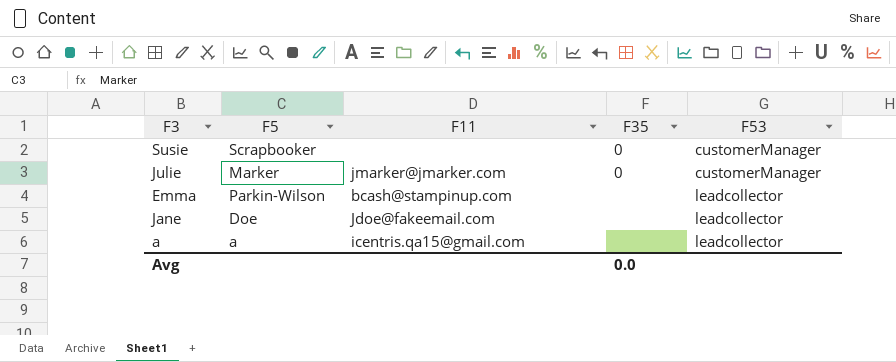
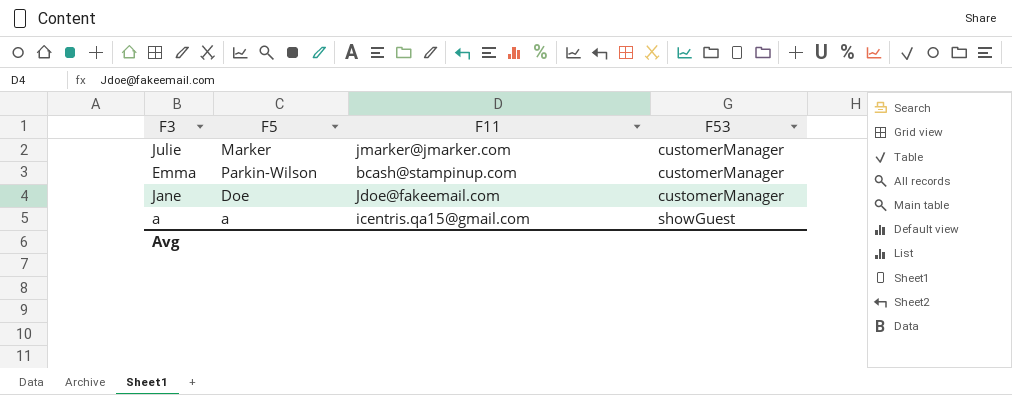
column F35 | position: 4 -> none
row Susie: Scrapbooker | none | 0 | customerManager -> none
Emma | F53: leadcollector -> customerManager
Jane | F53: leadcollector -> customerManager
a | F53: leadcollector -> showGuest

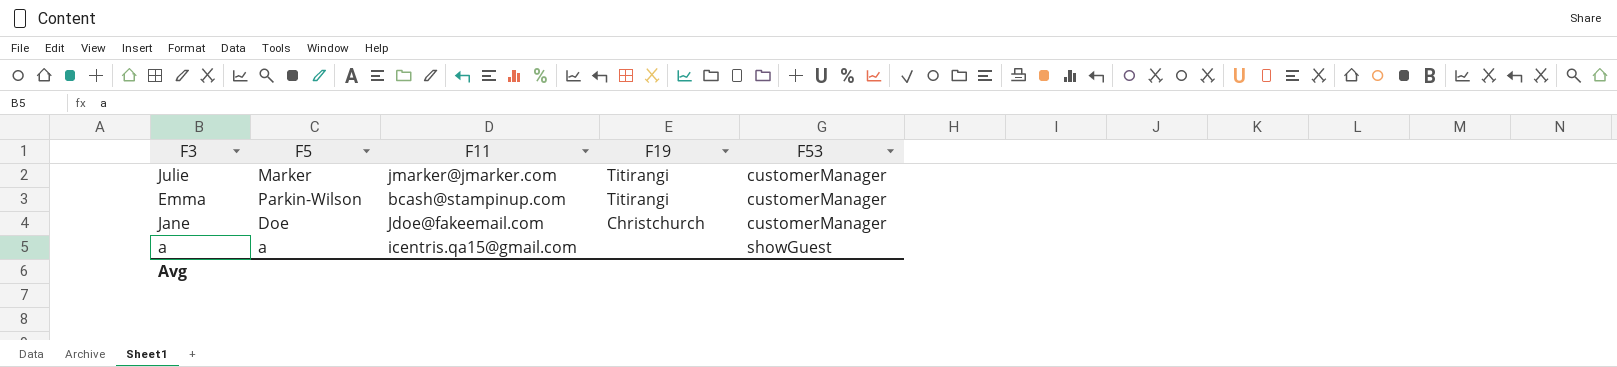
column F19 | position: none -> 4

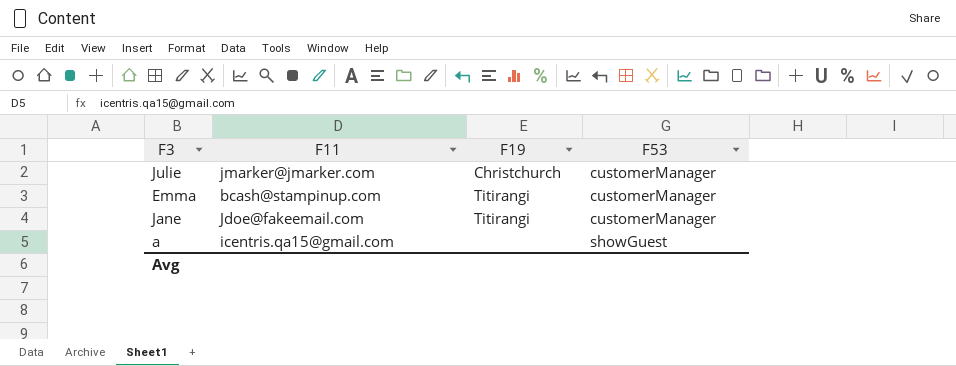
column F5 | position: 2 -> none
Julie | F19: Titirangi -> Christchurch
Jane | F19: Christchurch -> Titirangi

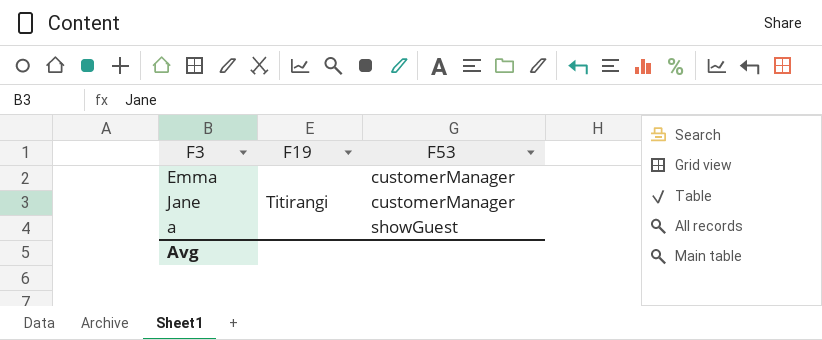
column F11 | position: 2 -> none
row Julie: jmarker@jmarker.com | Christchurch | customerManager -> none
Emma | F19: Titirangi -> none

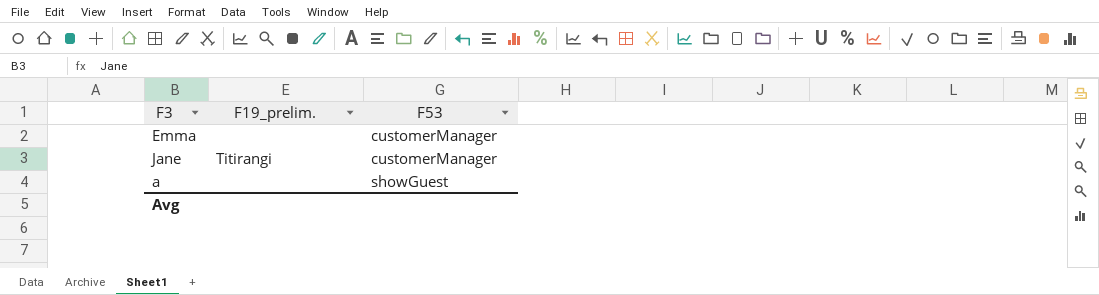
column name: F19 -> F19_prelim.

